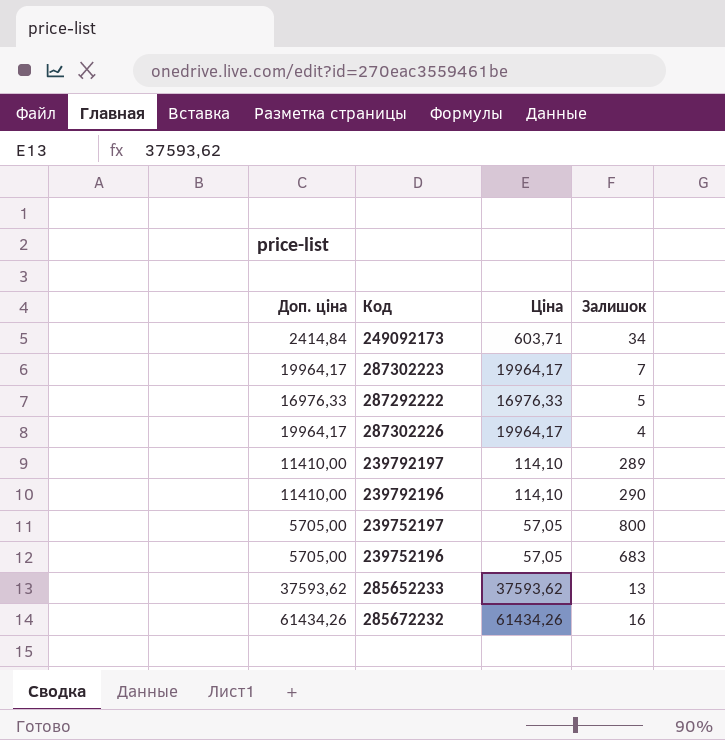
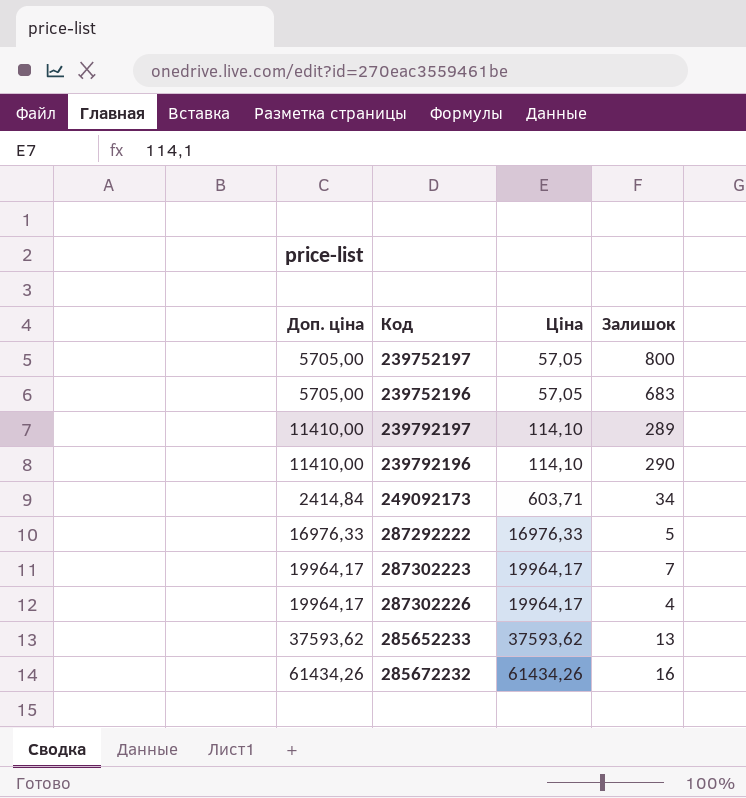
row order: none -> Ціна ascending

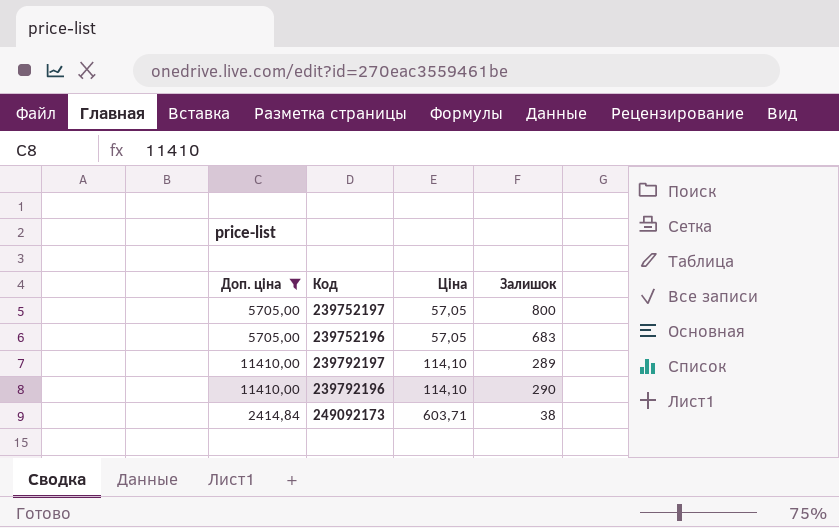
filter: none -> Доп. ціна <= 11410,00
249092173 | Залишок: 34 -> 38

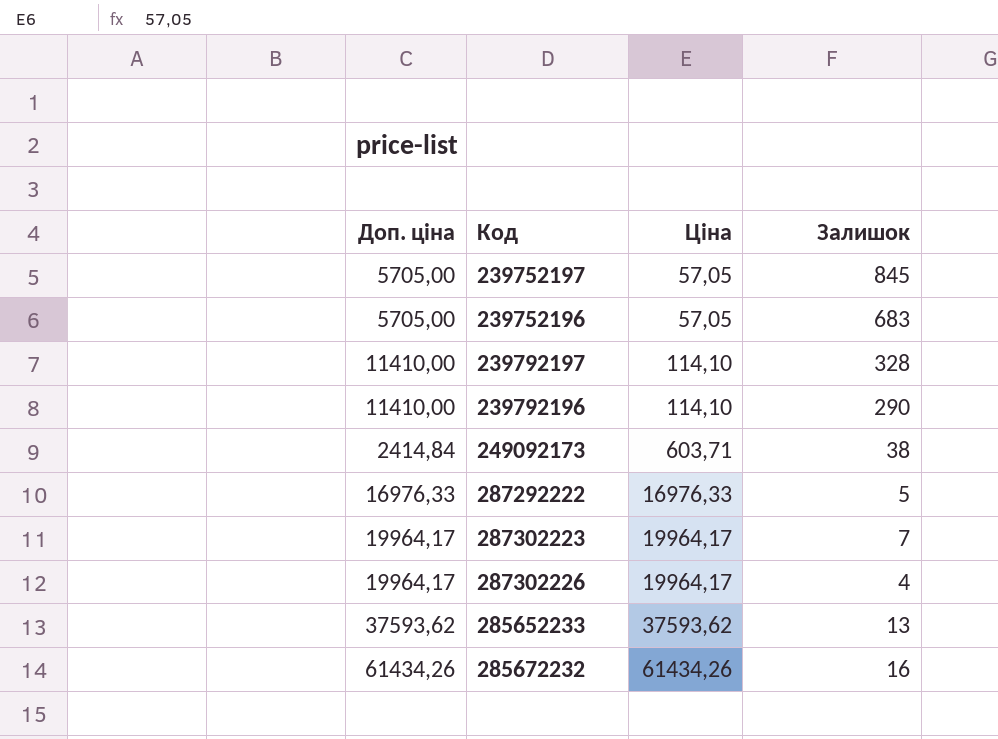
filter: Доп. ціна <= 11410,00 -> none
239752197 | Залишок: 800 -> 845
239792197 | Залишок: 289 -> 328

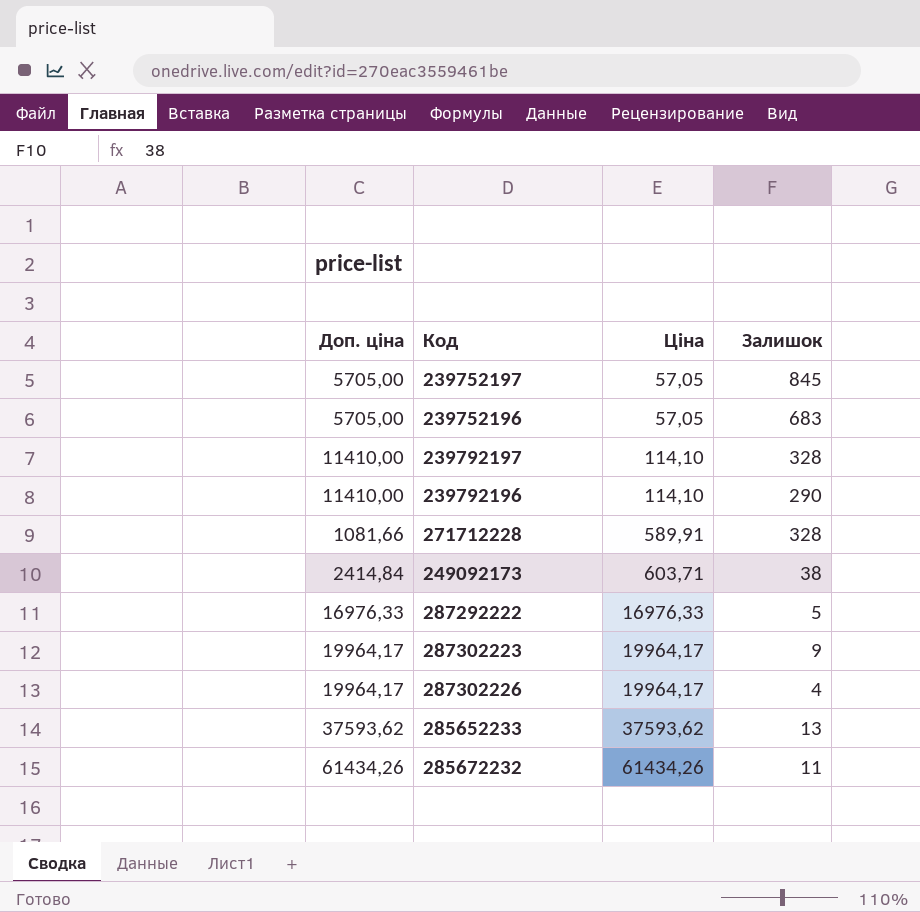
row 271712228: none -> 1081,66 | 589,91 | 328
287302223 | Залишок: 7 -> 9
285672232 | Залишок: 16 -> 11

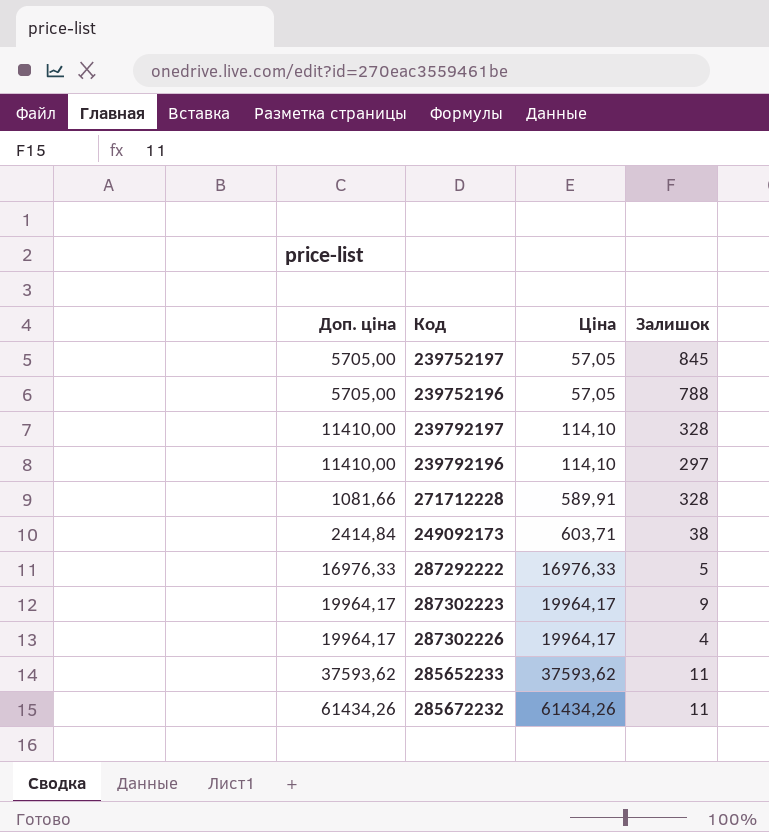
239752196 | Залишок: 683 -> 788
239792196 | Залишок: 290 -> 297
285652233 | Залишок: 13 -> 11

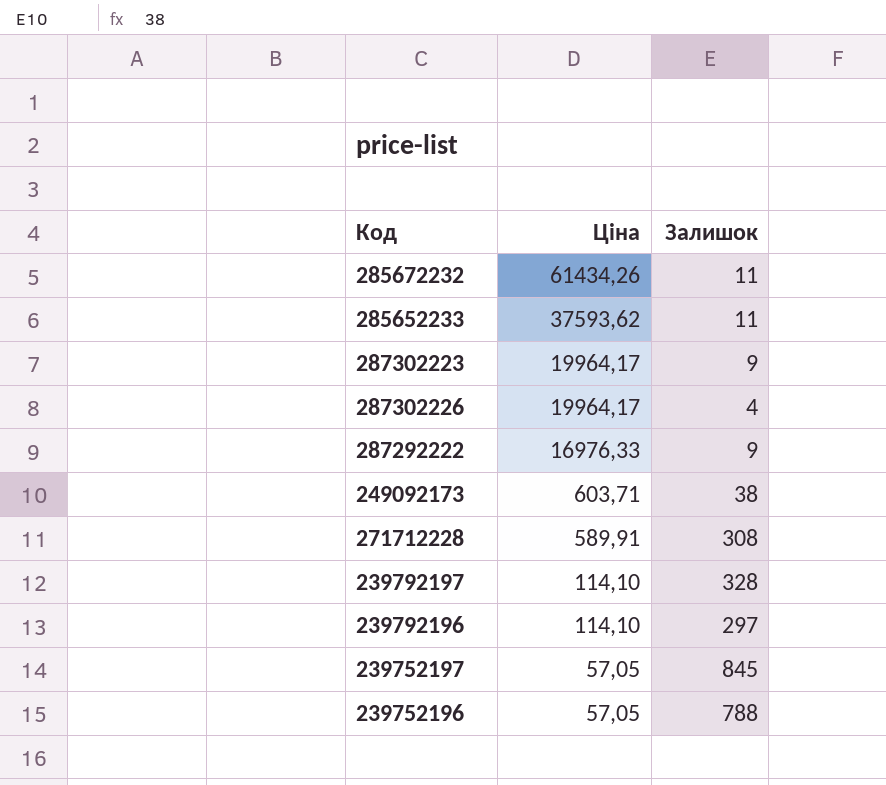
row order: Ціна ascending -> Ціна descending
column Доп. ціна | position: 1 -> none
287292222 | Залишок: 5 -> 9
271712228 | Залишок: 328 -> 308

